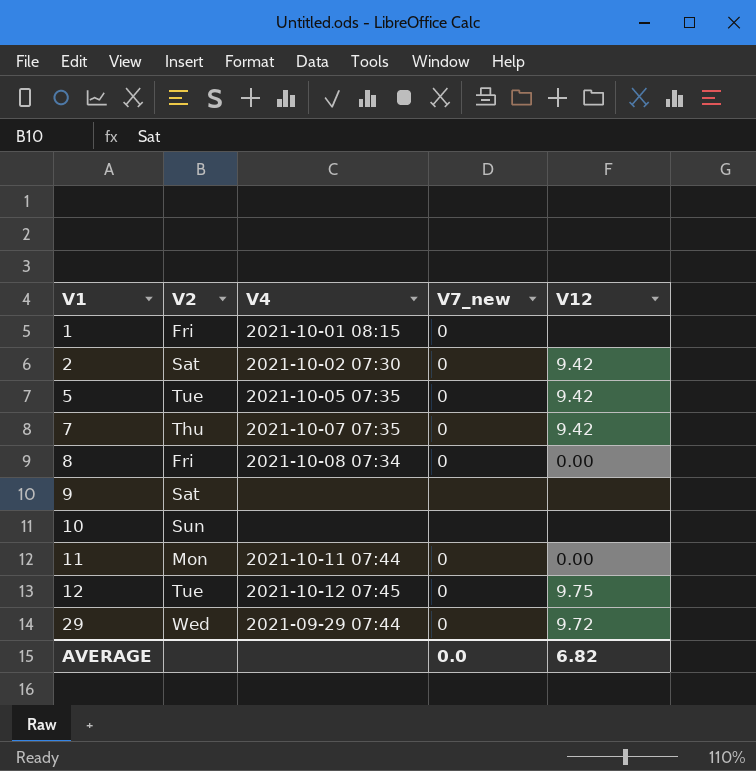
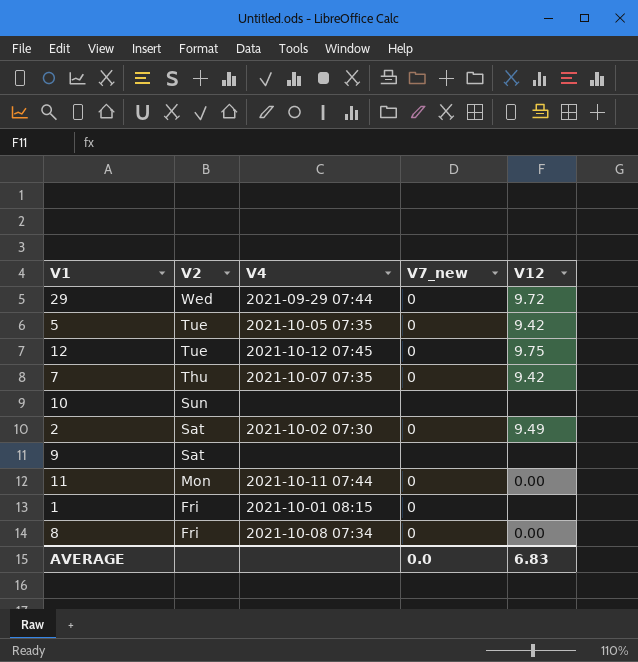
row order: V1 ascending -> V2 descending
2 | V12: 9.42 -> 9.49
AVERAGE | V12: 6.82 -> 6.83

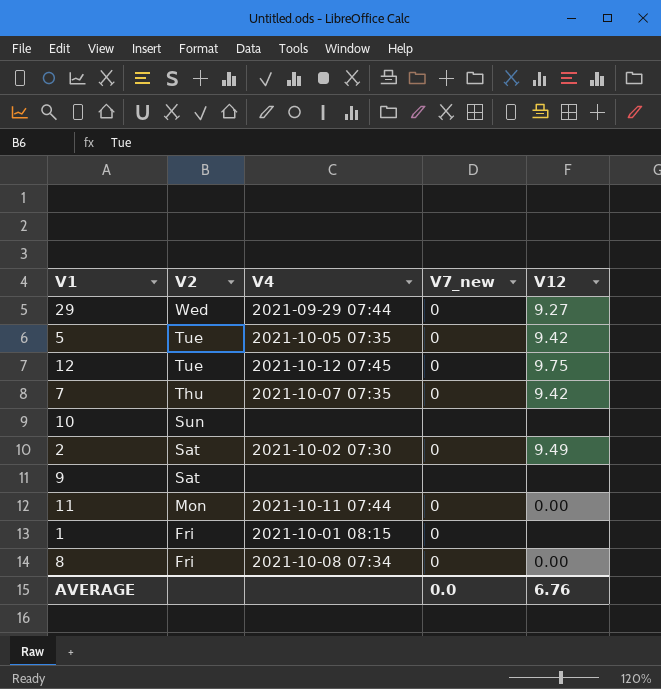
29 | V12: 9.72 -> 9.27
AVERAGE | V12: 6.83 -> 6.76

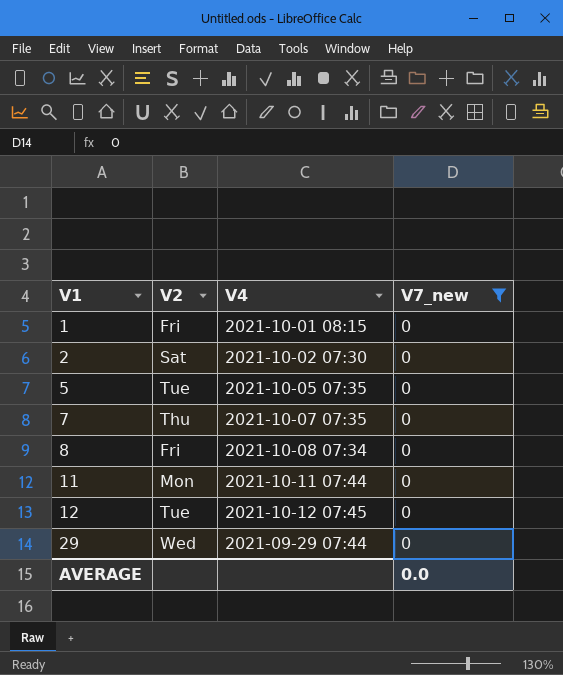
filter: none -> V7_new = 0
row order: V2 descending -> V1 ascending
column V12 | position: 5 -> none

